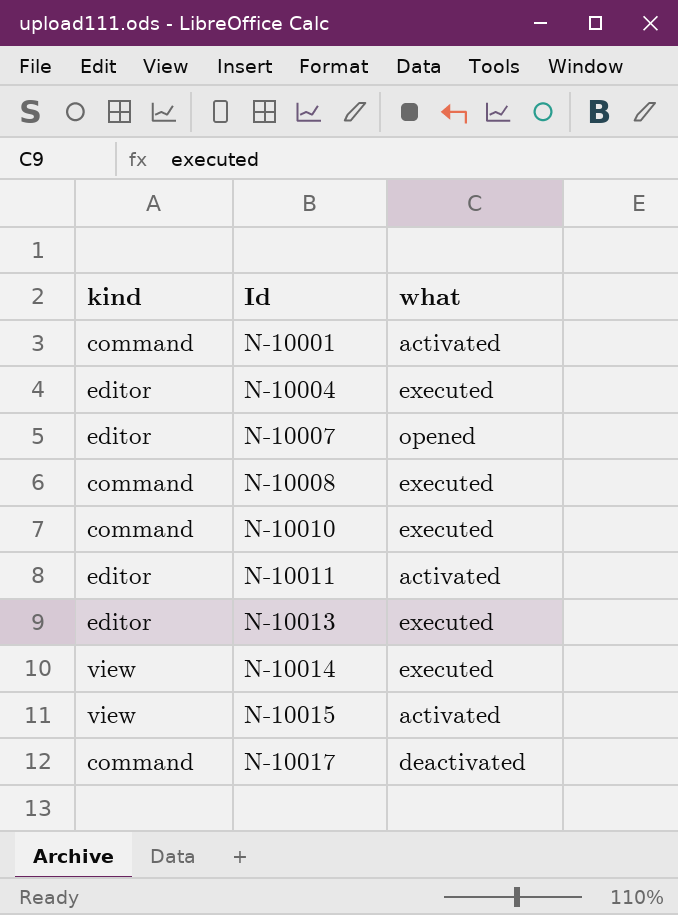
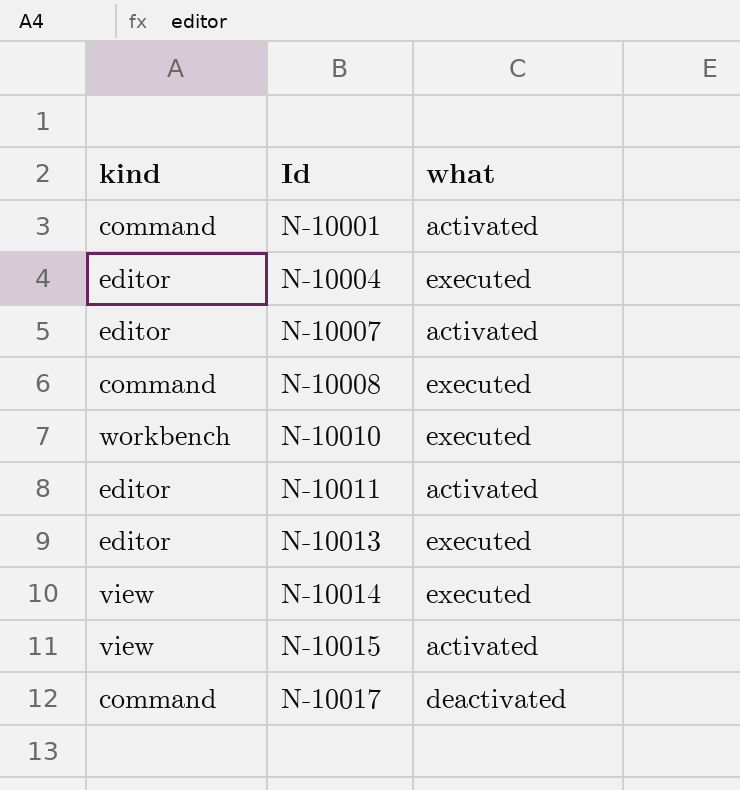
N-10007 | what: opened -> activated
N-10010 | kind: command -> workbench

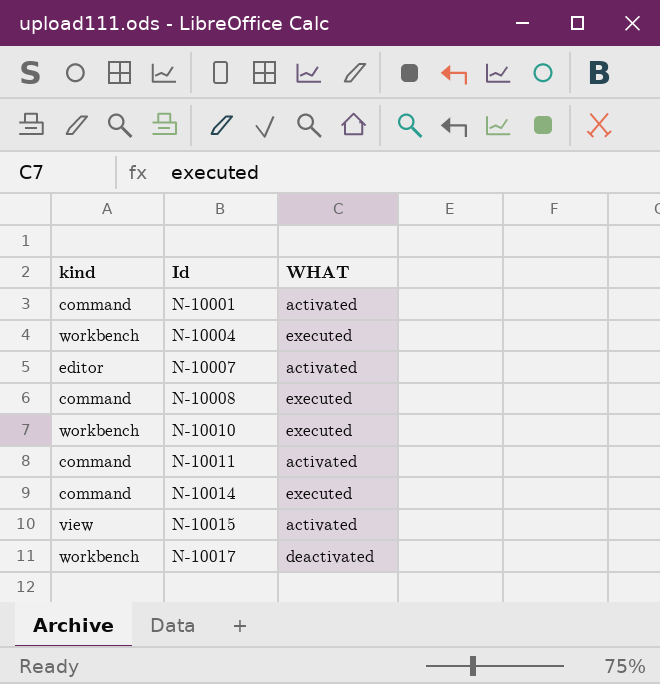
column name: what -> WHAT
row N-10013: editor | executed -> none
N-10004 | kind: editor -> workbench
N-10011 | kind: editor -> command
N-10014 | kind: view -> command
N-10017 | kind: command -> workbench

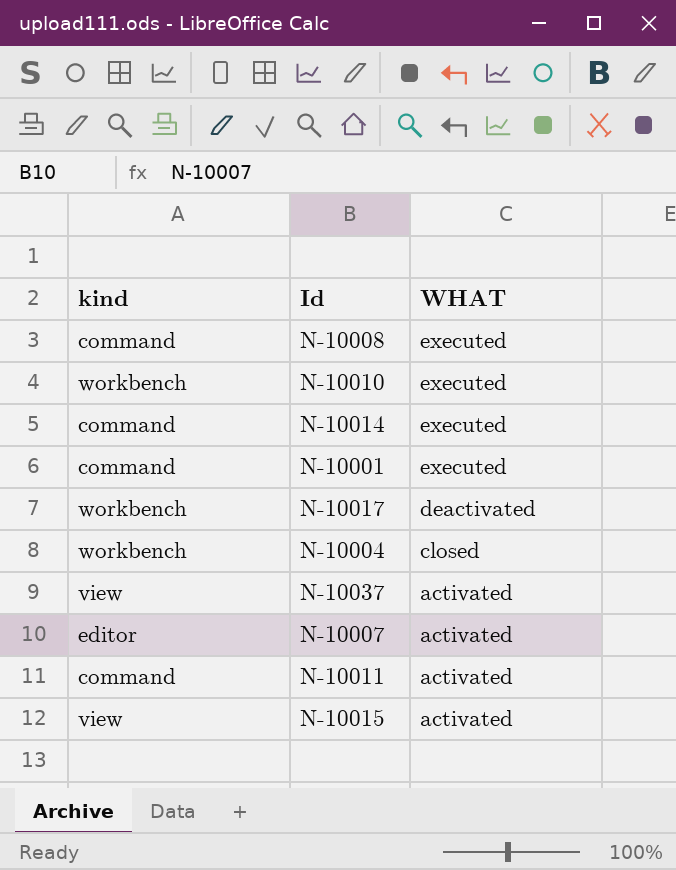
row order: Id ascending -> WHAT descending
N-10001 | WHAT: activated -> executed
N-10004 | WHAT: executed -> closed
row N-10037: none -> view | activated

